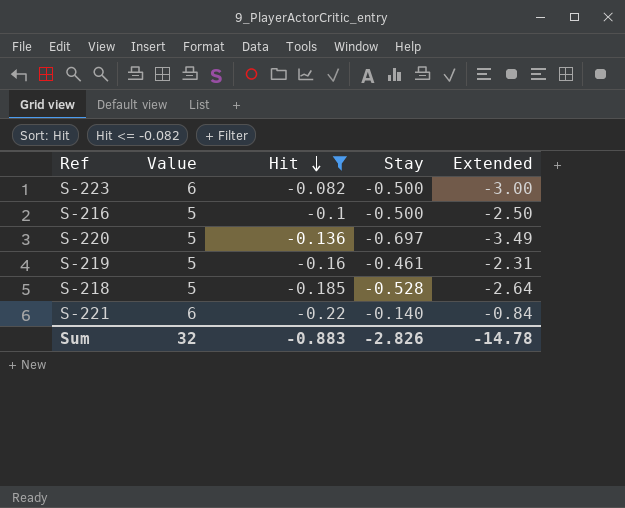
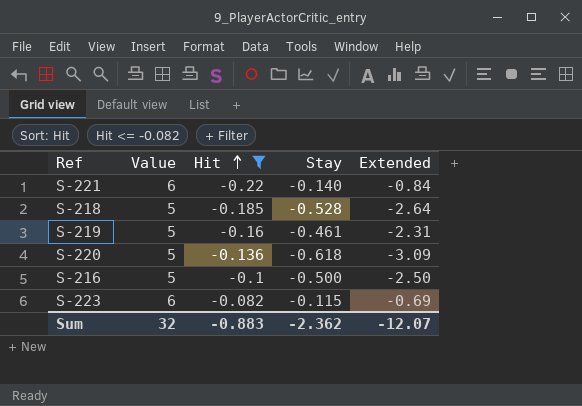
row order: Hit descending -> Hit ascending
S-220 | Stay: -0.697 -> -0.618
S-220 | Extended: -3.49 -> -3.09
S-223 | Stay: -0.500 -> -0.115
S-223 | Extended: -3.00 -> -0.69
Sum | Stay: -2.826 -> -2.362
Sum | Extended: -14.78 -> -12.07

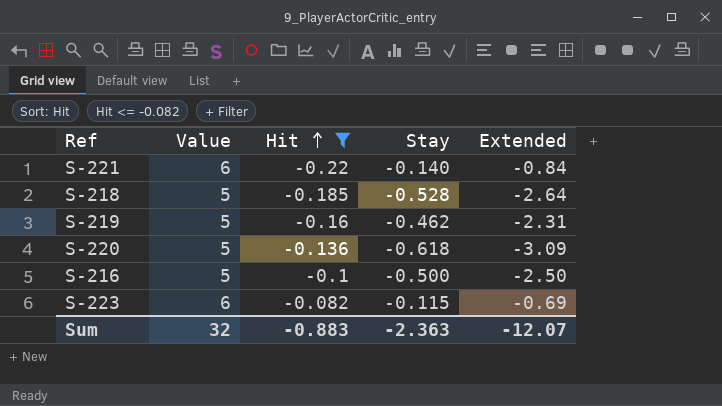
S-219 | Stay: -0.461 -> -0.462
Sum | Stay: -2.362 -> -2.363

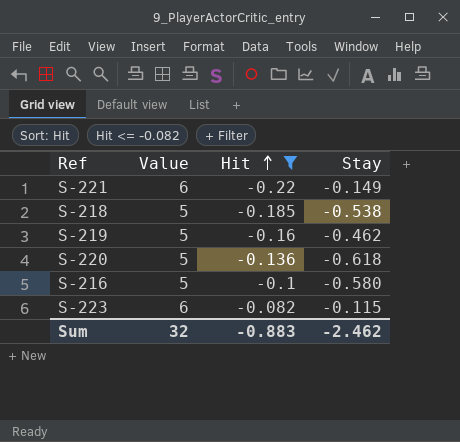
column Extended | formula: [Value] * [Stay] -> none
S-221 | Stay: -0.140 -> -0.149
S-218 | Stay: -0.528 -> -0.538
S-216 | Stay: -0.500 -> -0.580
Sum | Stay: -2.363 -> -2.462

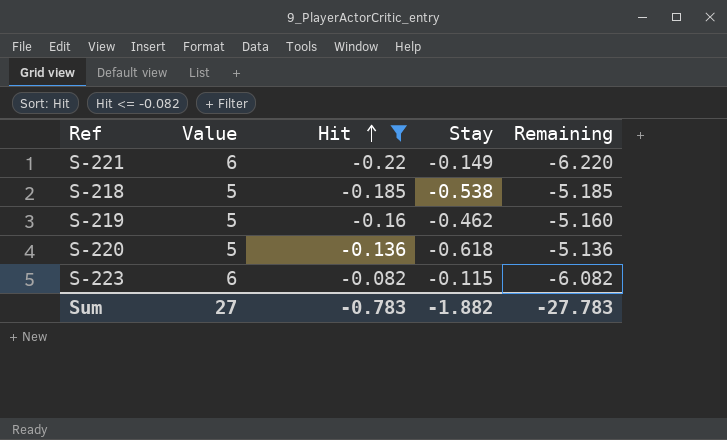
column Remaining | formula: none -> [Hit] - [Value]
row S-216: 5 | -0.1 | -0.580 -> none
Sum | Value: 32 -> 27
Sum | Hit: -0.883 -> -0.783
Sum | Stay: -2.462 -> -1.882

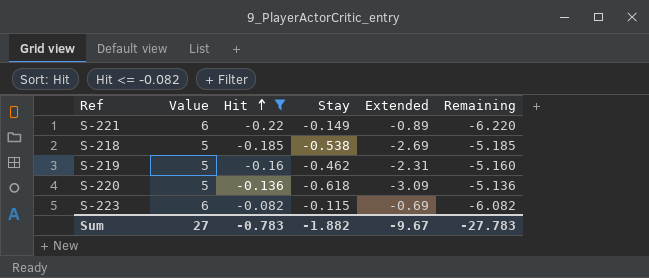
column Extended | formula: none -> [Value] * [Stay]

